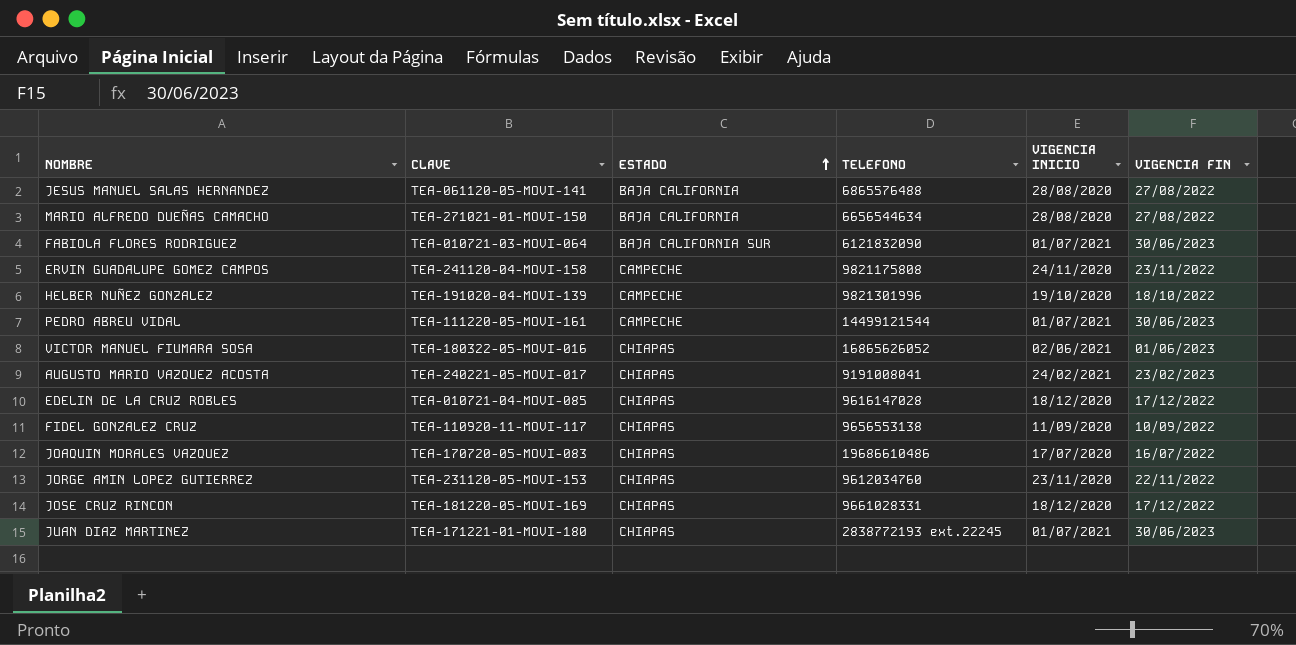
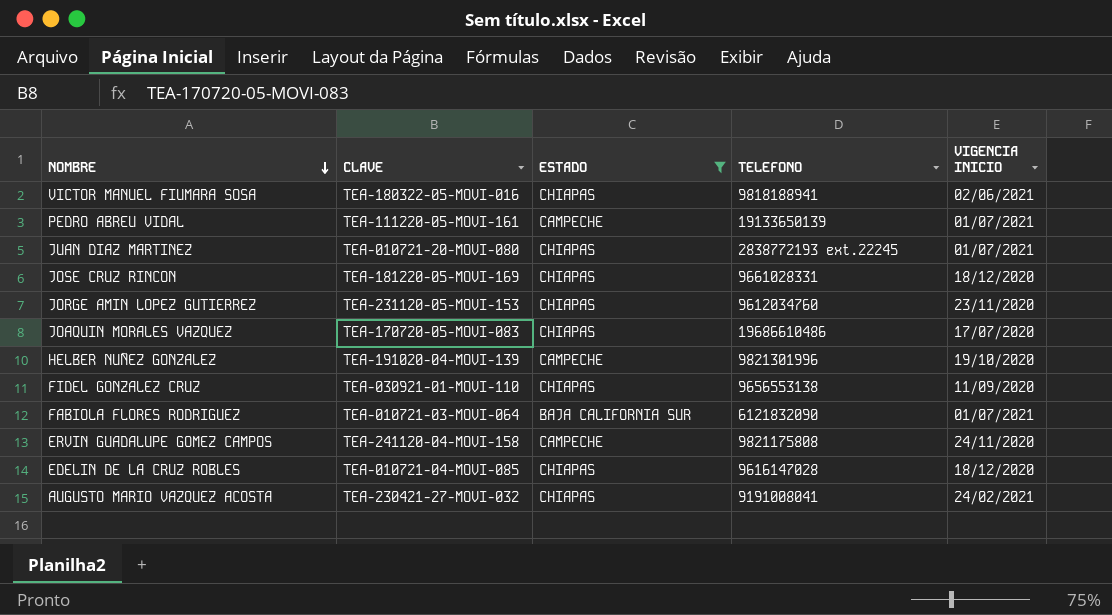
filter: none -> ESTADO != BAJA CALIFORNIA
row order: ESTADO ascending -> NOMBRE descending
column VIGENCIA FIN | position: 6 -> none
VICTOR MANUEL FIUMARA SOSA | TELEFONO: 16865626052 -> 9818188941
PEDRO ABREU VIDAL | TELEFONO: 14499121544 -> 19133650139
JUAN DIAZ MARTINEZ | CLAVE: TEA-171221-01-MOVI-180 -> TEA-010721-20-MOVI-080
FIDEL GONZALEZ CRUZ | CLAVE: TEA-110920-11-MOVI-117 -> TEA-030921-01-MOVI-110
AUGUSTO MARIO VAZQUEZ ACOSTA | CLAVE: TEA-240221-05-MOVI-017 -> TEA-230421-27-MOVI-032

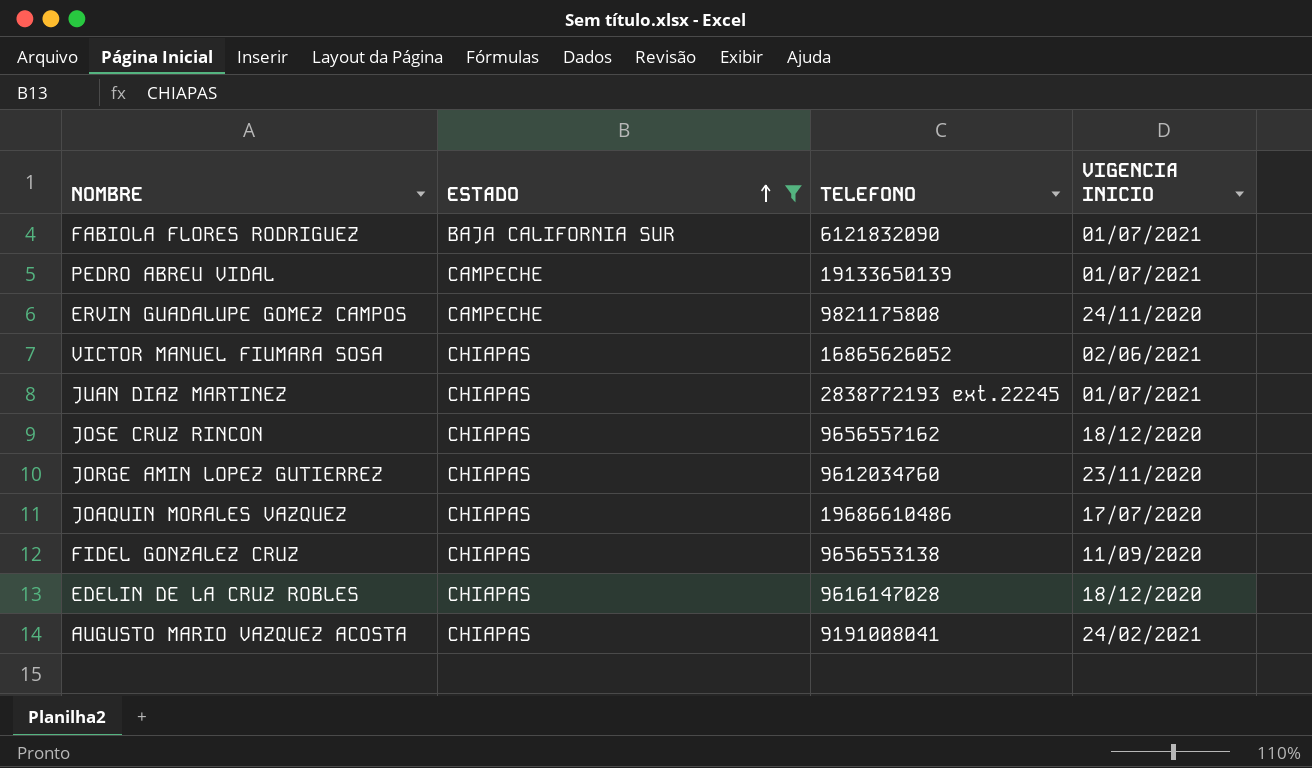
row order: NOMBRE descending -> ESTADO ascending
column CLAVE | position: 2 -> none
row HELBER NUÑEZ GONZALEZ: TEA-191020-04-MOVI-139 | CAMPECHE | 9821301996 | 19/10/2020 -> none
VICTOR MANUEL FIUMARA SOSA | TELEFONO: 9818188941 -> 16865626052
JOSE CRUZ RINCON | TELEFONO: 9661028331 -> 9656557162

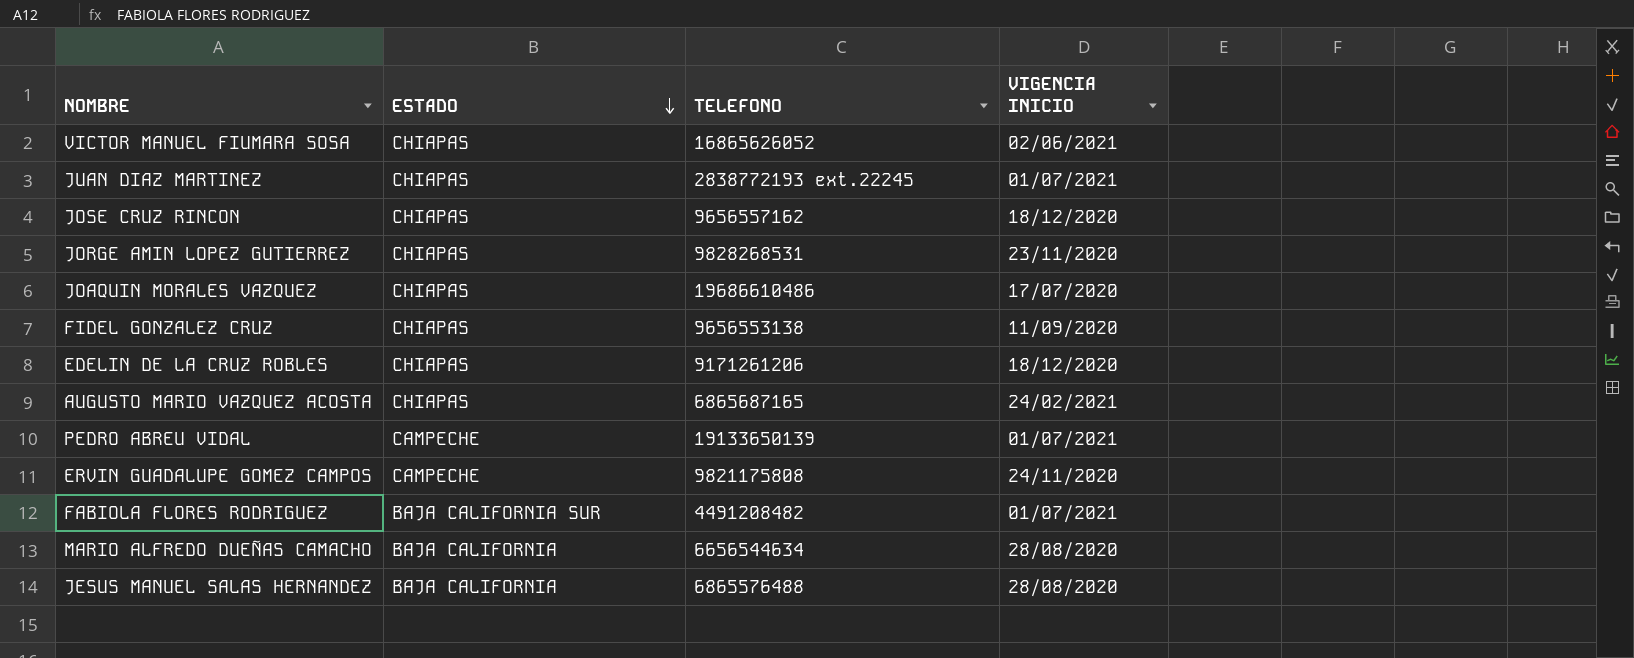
filter: ESTADO != BAJA CALIFORNIA -> none
row order: ESTADO ascending -> ESTADO descending
JORGE AMIN LOPEZ GUTIERREZ | TELEFONO: 9612034760 -> 9828268531
EDELIN DE LA CRUZ ROBLES | TELEFONO: 9616147028 -> 9171261206
AUGUSTO MARIO VAZQUEZ ACOSTA | TELEFONO: 9191008041 -> 6865687165
FABIOLA FLORES RODRIGUEZ | TELEFONO: 6121832090 -> 4491208482

